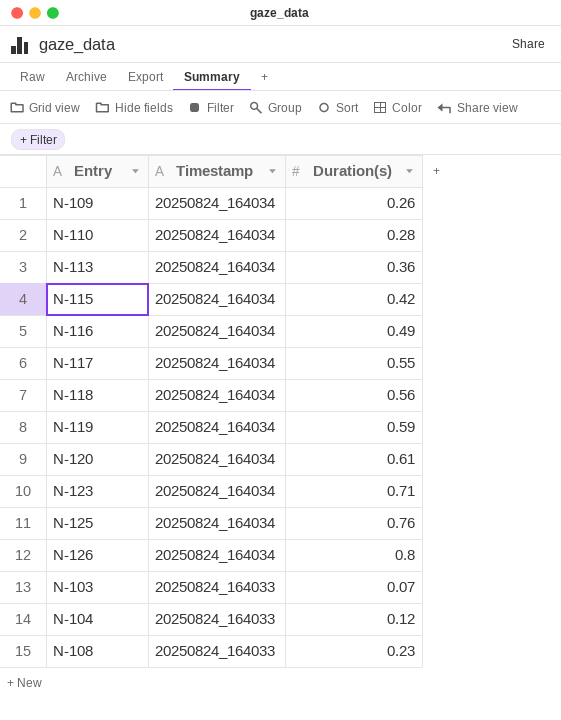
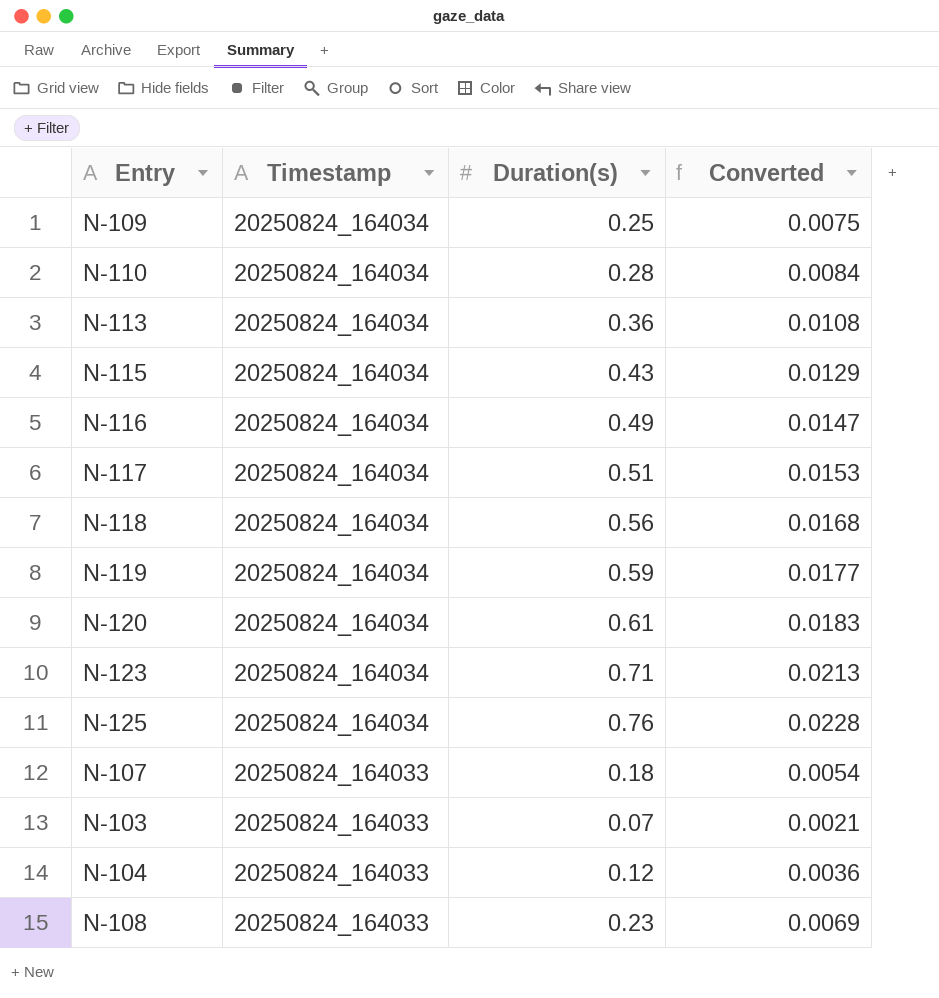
column Converted | formula: none -> [Duration(s)] * 0.03
row N-126: 20250824_164034 | 0.8 -> none
N-109 | Duration(s): 0.26 -> 0.25
N-115 | Duration(s): 0.42 -> 0.43
N-117 | Duration(s): 0.55 -> 0.51
row N-107: none -> 20250824_164033 | 0.18 | 0.0054

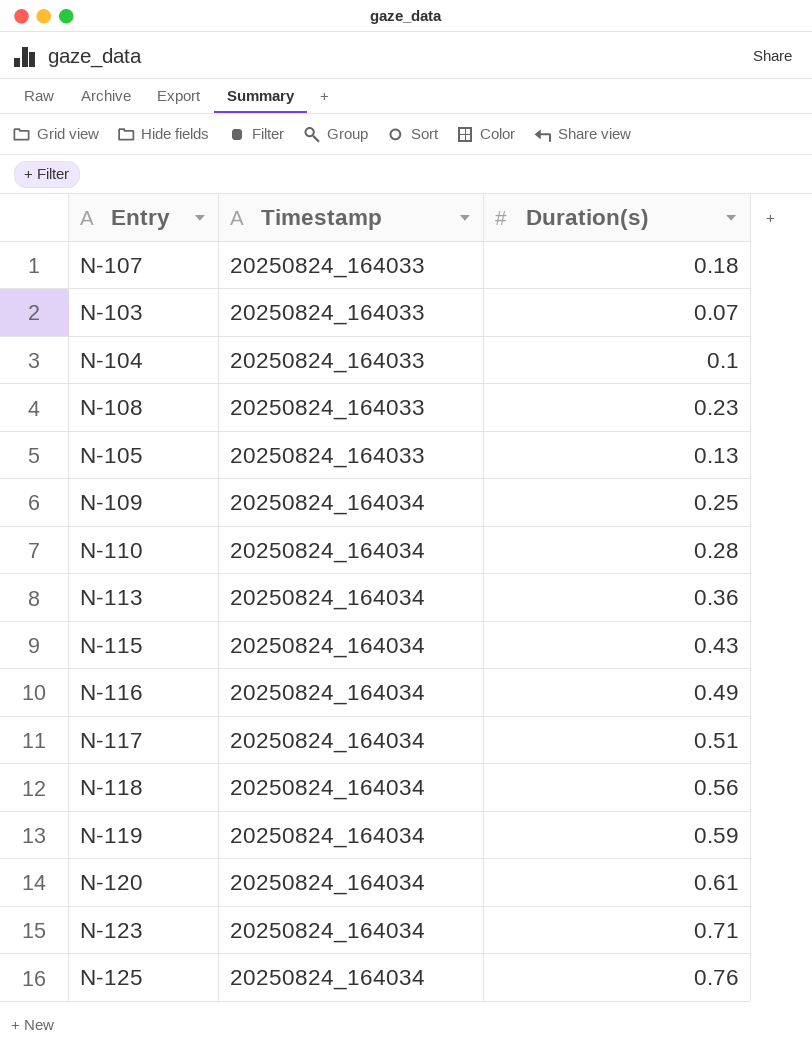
row order: Timestamp descending -> Timestamp ascending
column Converted | formula: [Duration(s)] * 0.03 -> none
N-104 | Duration(s): 0.12 -> 0.1
row N-105: none -> 20250824_164033 | 0.13

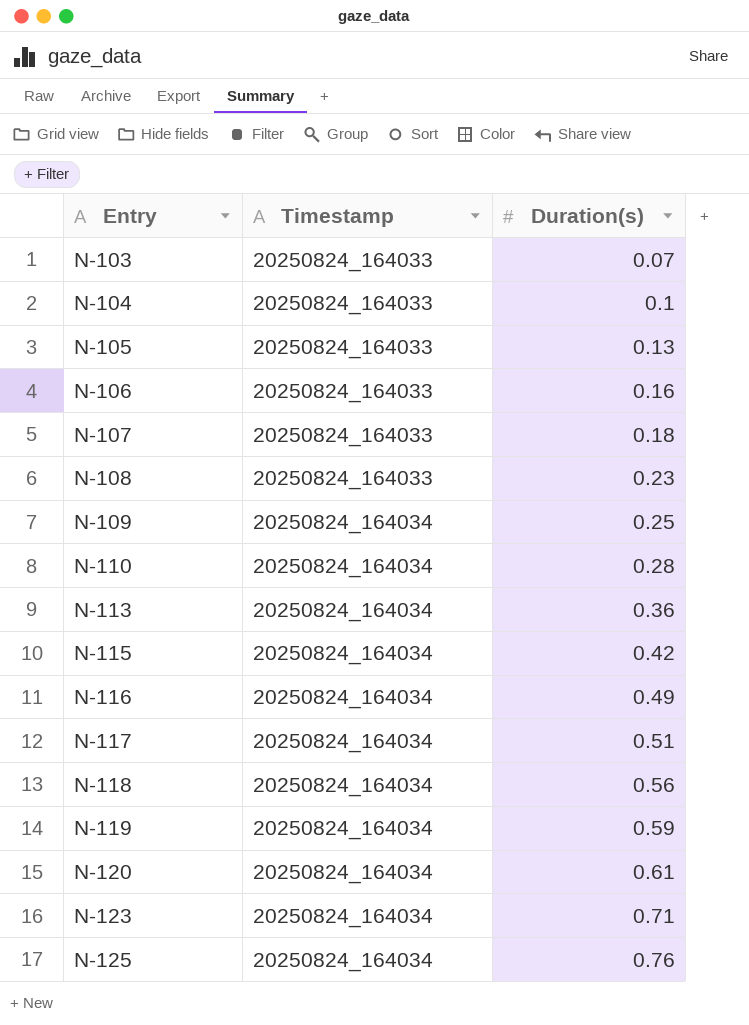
row order: Timestamp ascending -> Entry ascending
row N-106: none -> 20250824_164033 | 0.16
N-115 | Duration(s): 0.43 -> 0.42

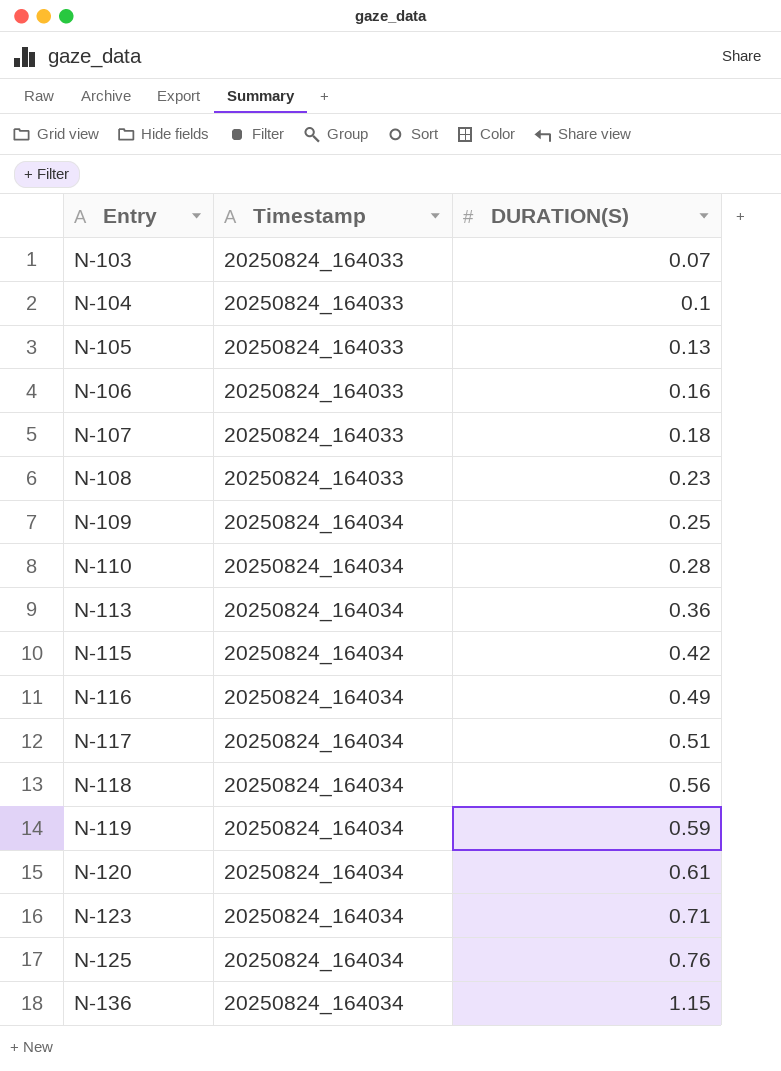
column name: Duration(s) -> DURATION(S)
row N-136: none -> 20250824_164034 | 1.15

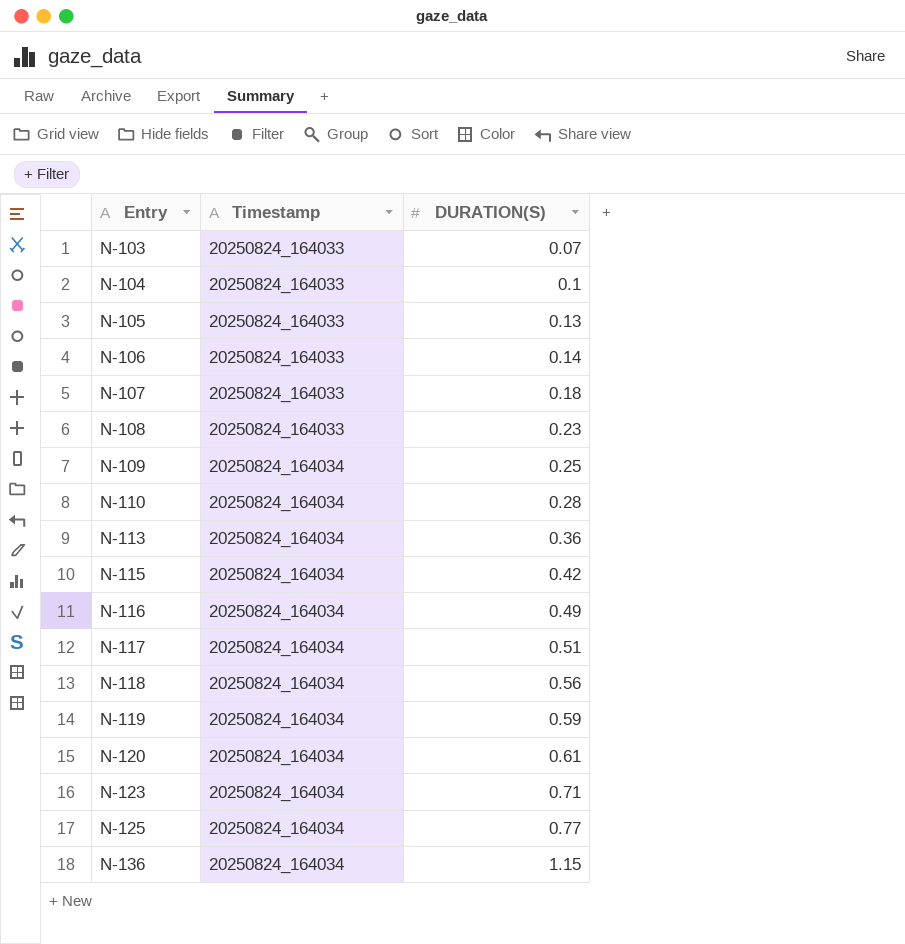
N-106 | DURATION(S): 0.16 -> 0.14
N-125 | DURATION(S): 0.76 -> 0.77

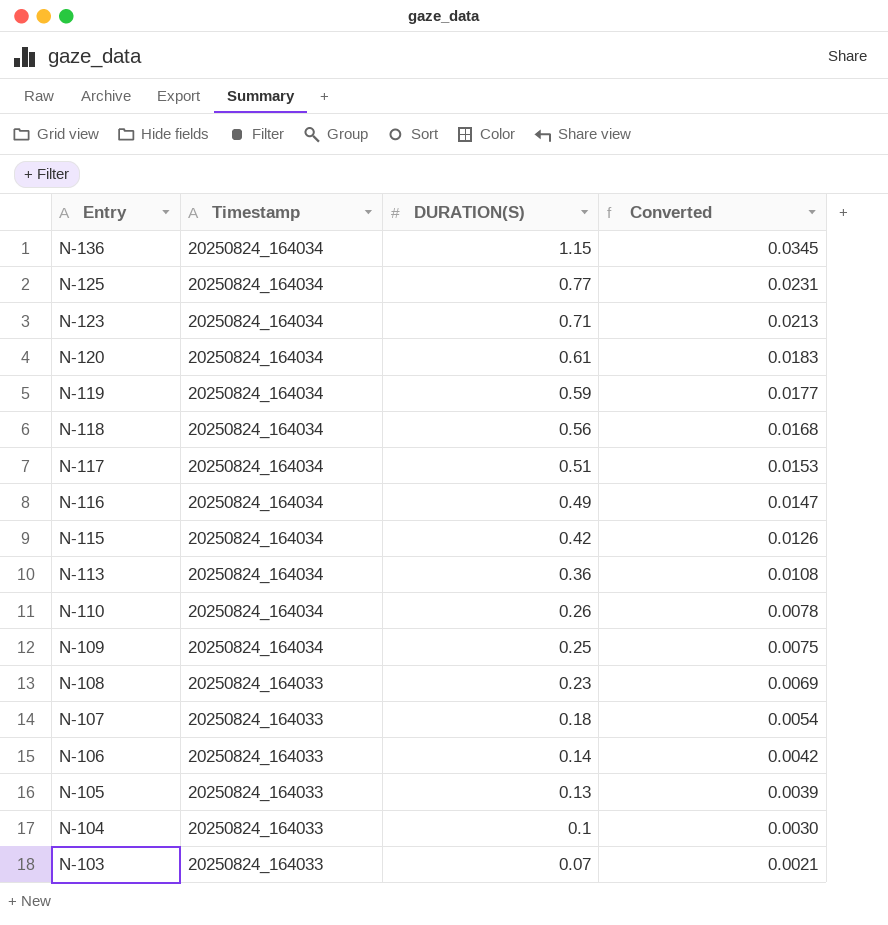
row order: Entry ascending -> Entry descending
column Converted | formula: none -> [DURATION(S)] * 0.03
N-110 | DURATION(S): 0.28 -> 0.26

